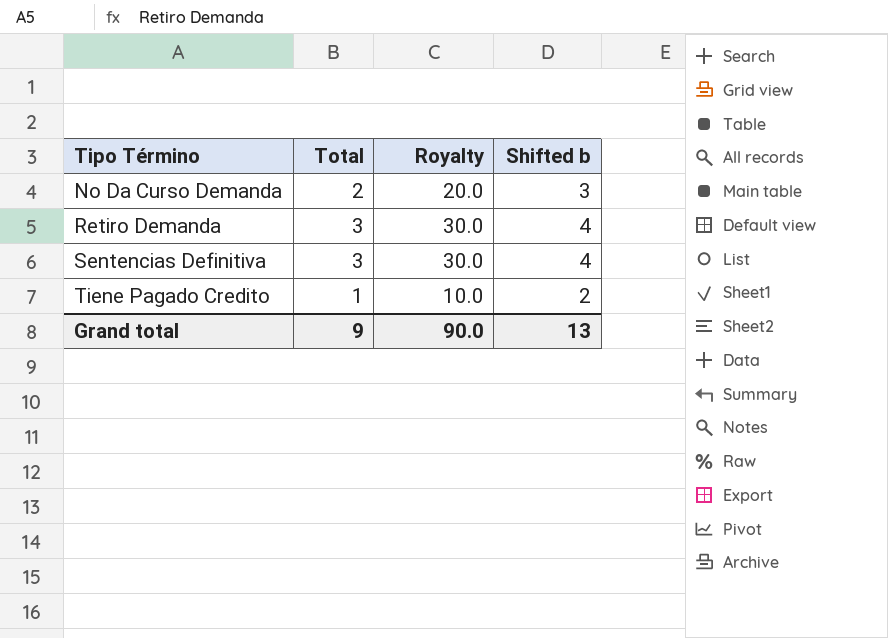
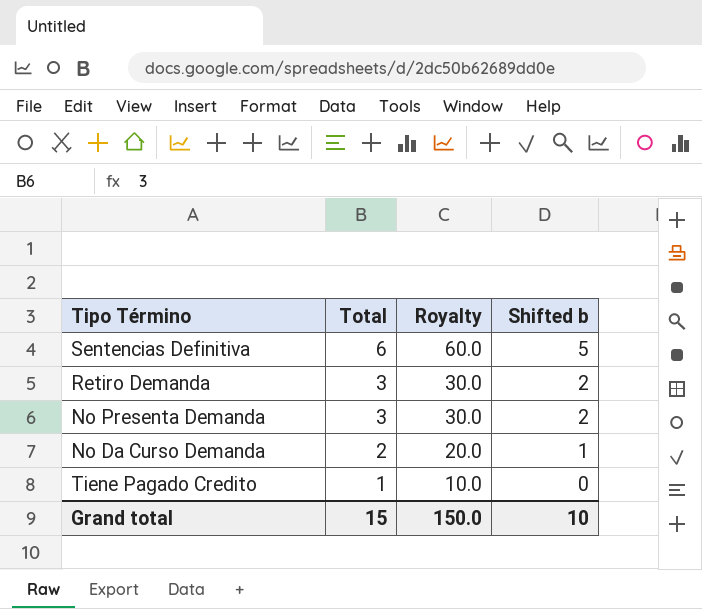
row order: Tipo Término ascending -> Total descending
column Shifted b | formula: [Total] + 1 -> [Total] - 1
Sentencias Definitiva | Total: 3 -> 6
Sentencias Definitiva | Royalty: 30.0 -> 60.0
row No Presenta Demanda: none -> 3 | 30.0 | 2
Grand total | Total: 9 -> 15
Grand total | Royalty: 90.0 -> 150.0
Grand total | Shifted b: 13 -> 10

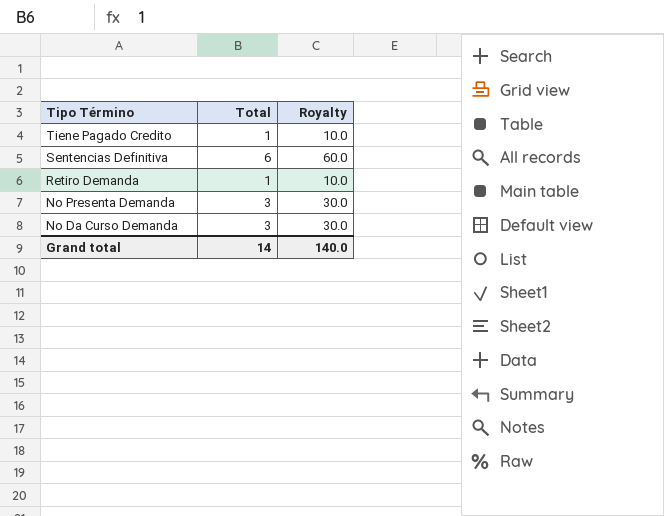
row order: Total descending -> Tipo Término descending
column Shifted b | formula: [Total] - 1 -> none
Retiro Demanda | Total: 3 -> 1
Retiro Demanda | Royalty: 30.0 -> 10.0
No Da Curso Demanda | Total: 2 -> 3
No Da Curso Demanda | Royalty: 20.0 -> 30.0
Grand total | Total: 15 -> 14
Grand total | Royalty: 150.0 -> 140.0

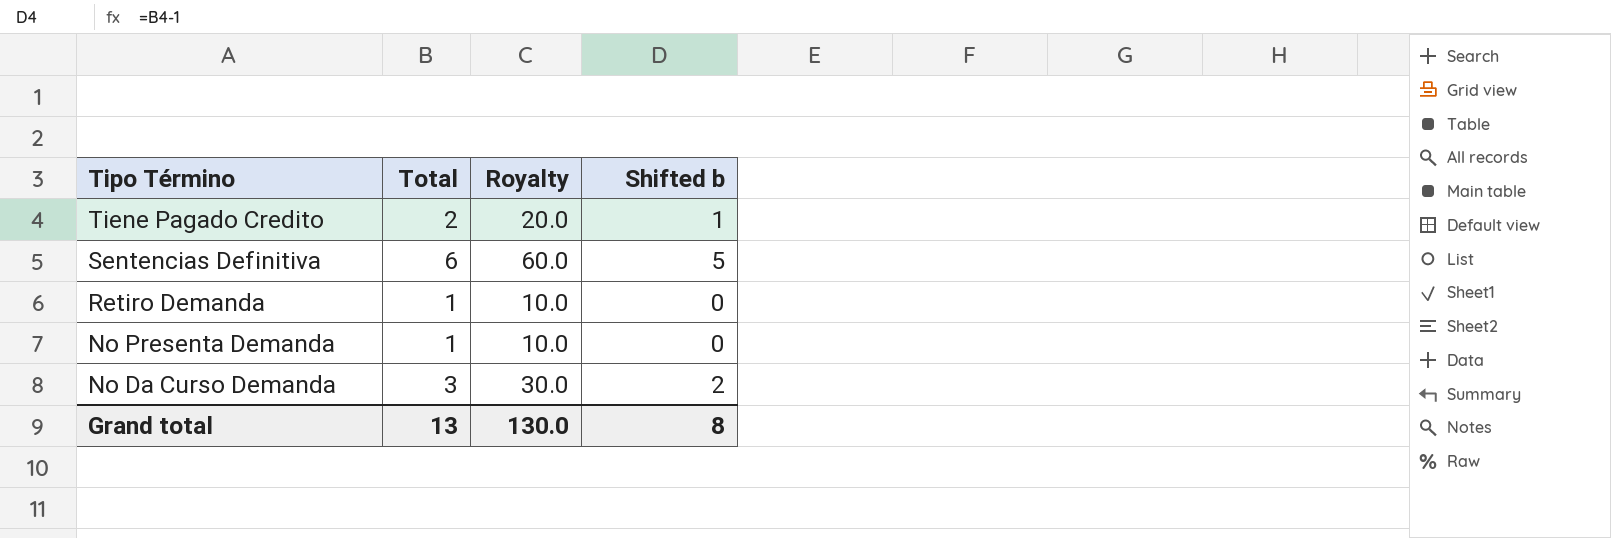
column Shifted b | formula: none -> [Total] - 1
Tiene Pagado Credito | Total: 1 -> 2
Tiene Pagado Credito | Royalty: 10.0 -> 20.0
No Presenta Demanda | Total: 3 -> 1
No Presenta Demanda | Royalty: 30.0 -> 10.0
Grand total | Total: 14 -> 13
Grand total | Royalty: 140.0 -> 130.0

